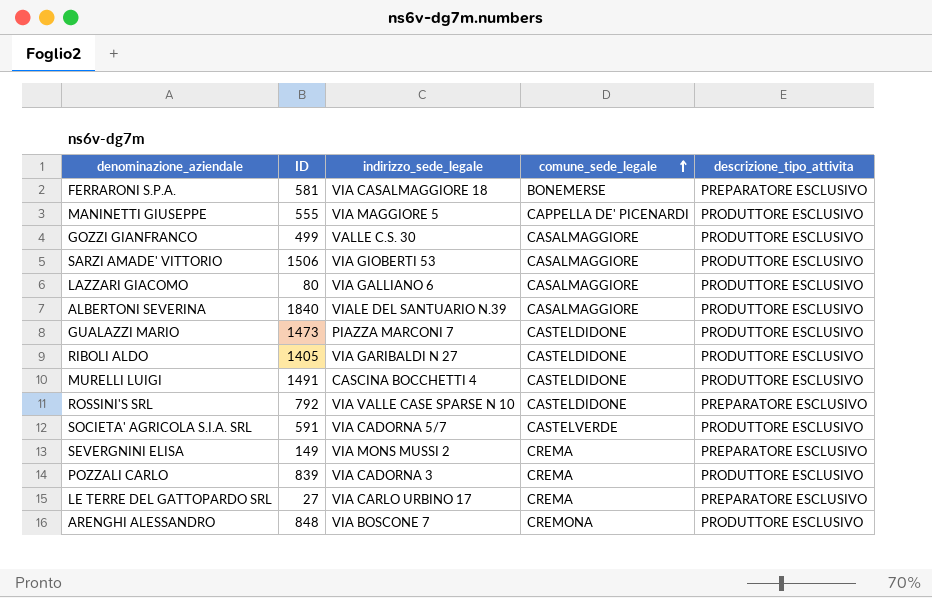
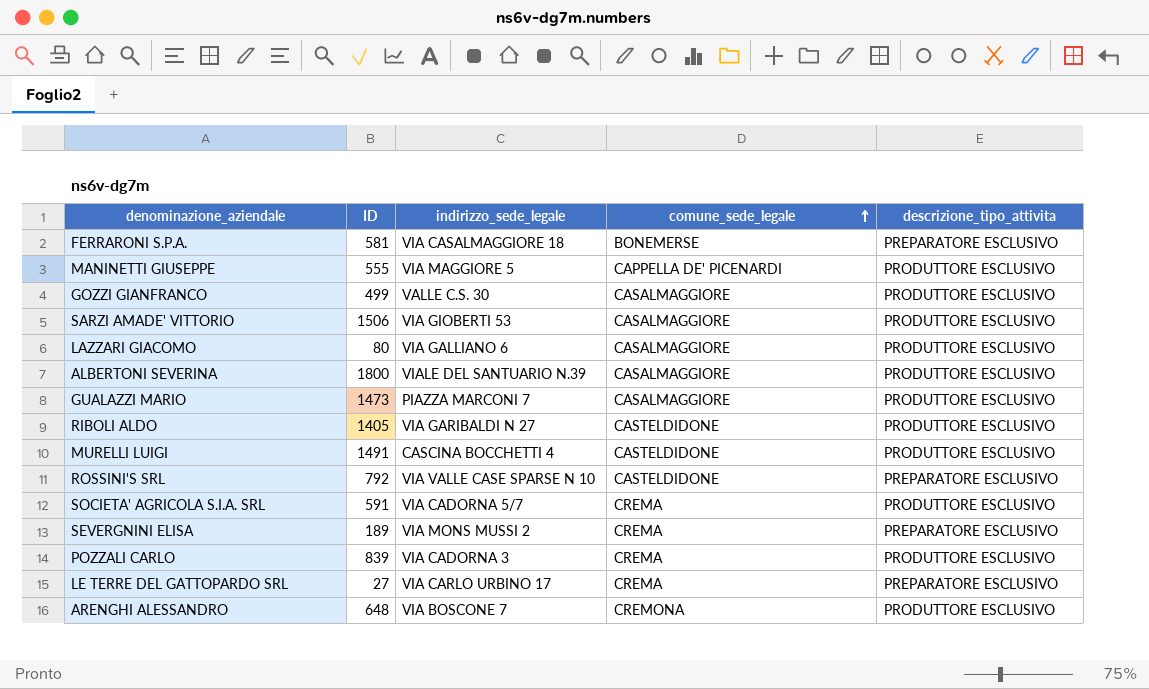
ALBERTONI SEVERINA | ID: 1840 -> 1800
GUALAZZI MARIO | comune_sede_legale: CASTELDIDONE -> CASALMAGGIORE
SOCIETA' AGRICOLA S.I.A. SRL | comune_sede_legale: CASTELVERDE -> CREMA
SEVERGNINI ELISA | ID: 149 -> 189
ARENGHI ALESSANDRO | ID: 848 -> 648

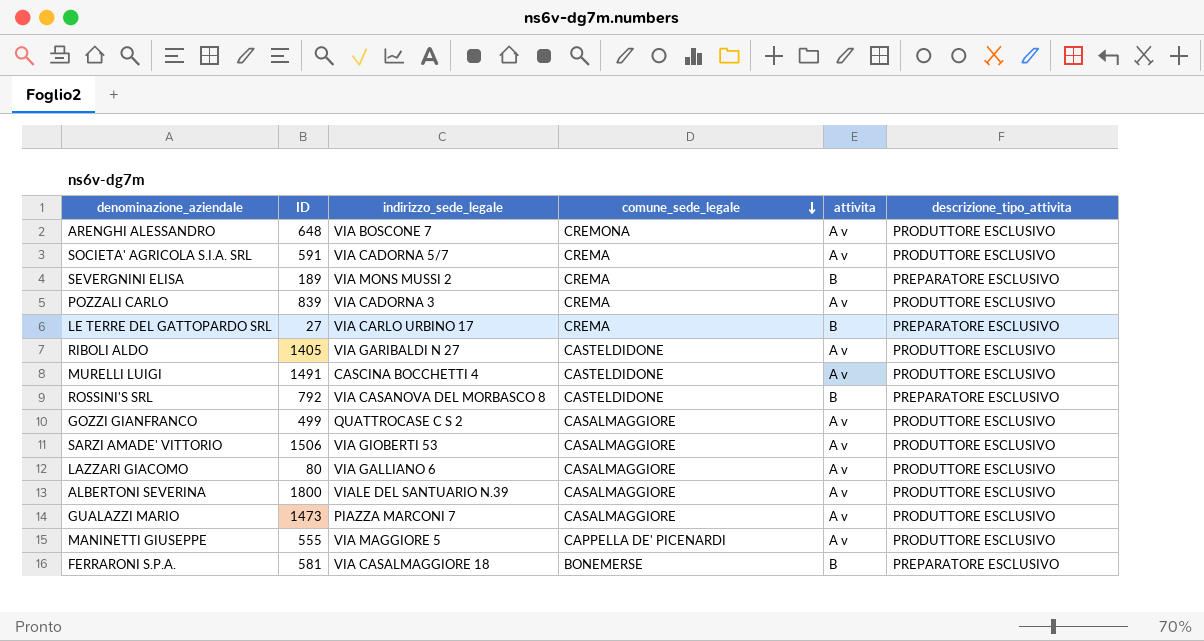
row order: comune_sede_legale ascending -> comune_sede_legale descending
column attivita | position: none -> 5
ROSSINI'S SRL | indirizzo_sede_legale: VIA VALLE CASE SPARSE N 10 -> VIA CASANOVA DEL MORBASCO 8
GOZZI GIANFRANCO | indirizzo_sede_legale: VALLE C.S. 30 -> QUATTROCASE C S 2

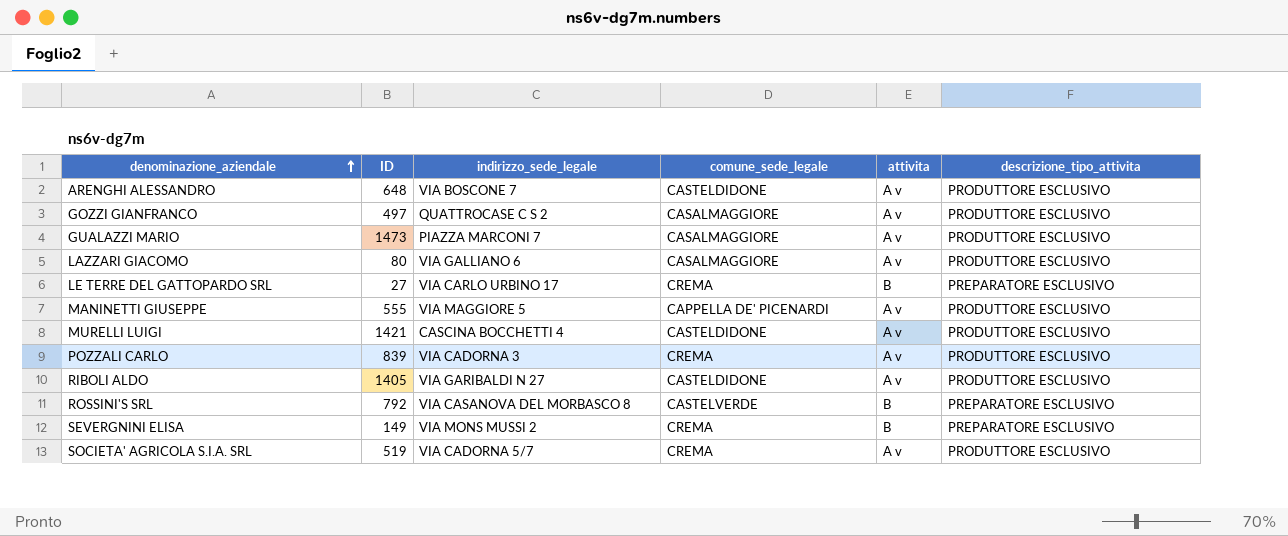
row order: comune_sede_legale descending -> denominazione_aziendale ascending
row SARZI AMADE' VITTORIO: 1506 | VIA GIOBERTI 53 | CASALMAGGIORE | A v | PRODUTTORE ESCLUSIVO -> none
row ALBERTONI SEVERINA: 1800 | VIALE DEL SANTUARIO N.39 | CASALMAGGIORE | A v | PRODUTTORE ESCLUSIVO -> none
row FERRARONI S.P.A.: 581 | VIA CASALMAGGIORE 18 | BONEMERSE | B | PREPARATORE ESCLUSIVO -> none
ARENGHI ALESSANDRO | comune_sede_legale: CREMONA -> CASTELDIDONE
GOZZI GIANFRANCO | ID: 499 -> 497
MURELLI LUIGI | ID: 1491 -> 1421
ROSSINI'S SRL | comune_sede_legale: CASTELDIDONE -> CASTELVERDE
SEVERGNINI ELISA | ID: 189 -> 149
SOCIETA' AGRICOLA S.I.A. SRL | ID: 591 -> 519

